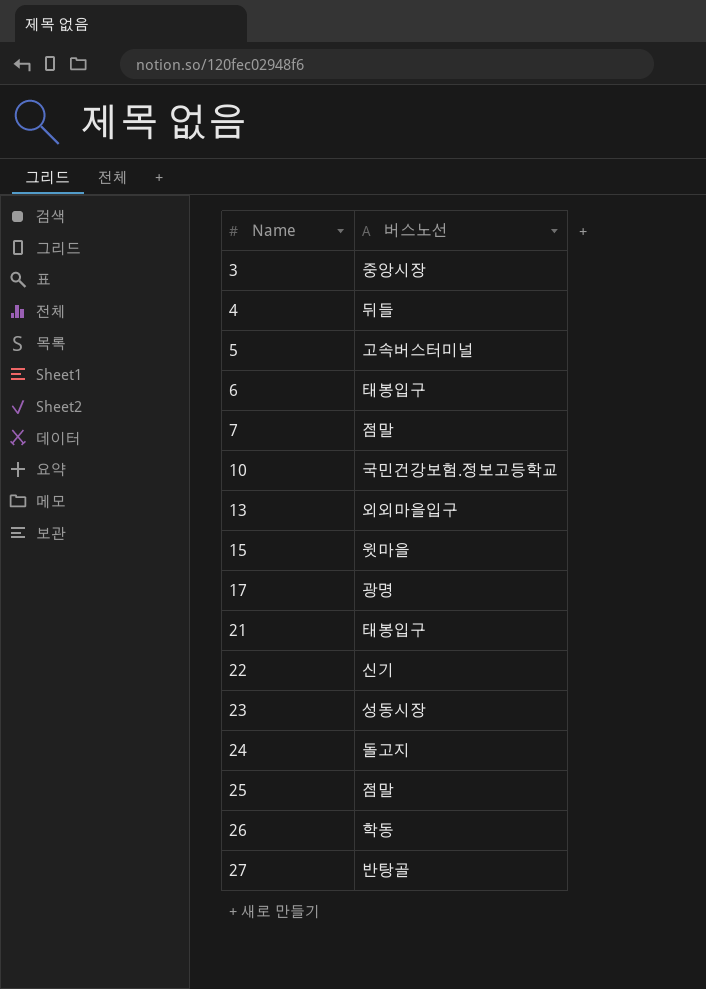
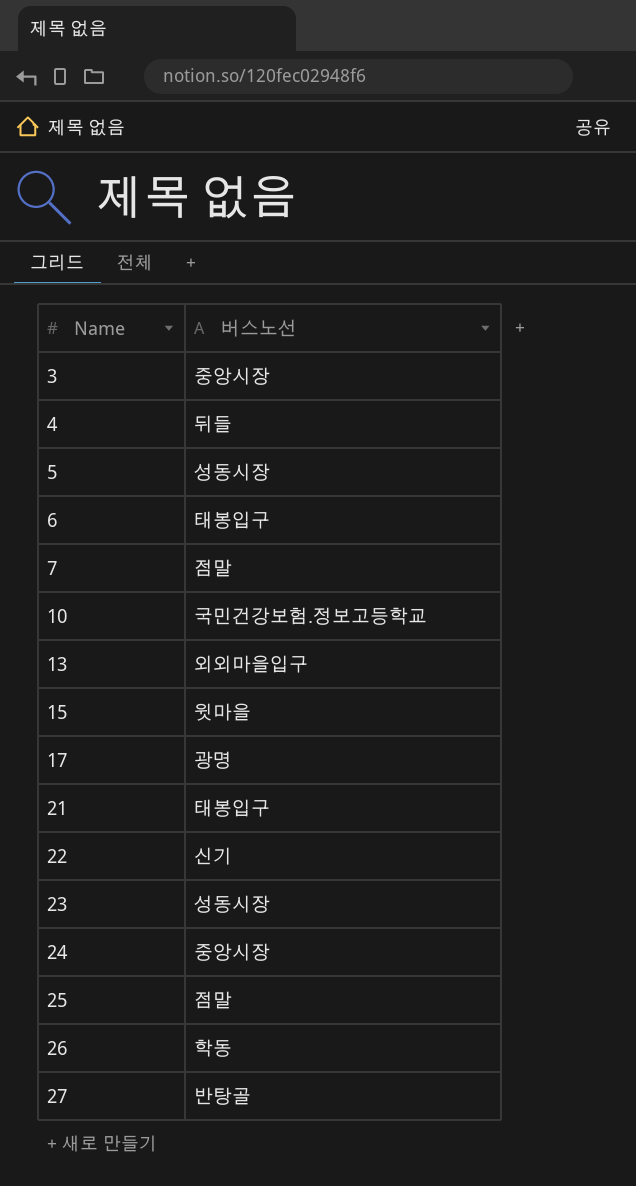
5 | 버스노선: 고속버스터미널 -> 성동시장
24 | 버스노선: 돌고지 -> 중앙시장

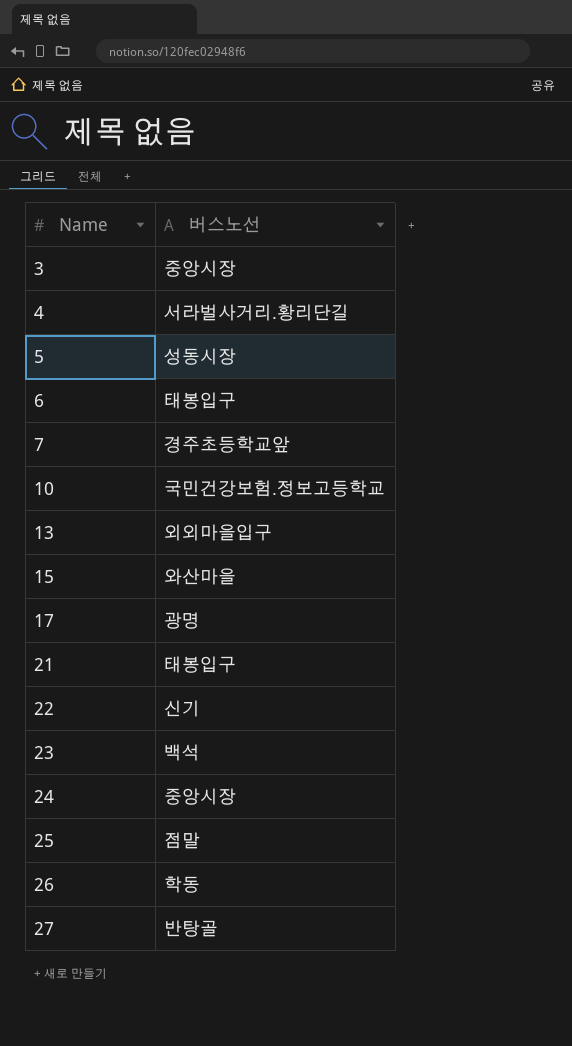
4 | 버스노선: 뒤들 -> 서라벌사거리.황리단길
7 | 버스노선: 점말 -> 경주초등학교앞
15 | 버스노선: 윗마을 -> 와산마을
23 | 버스노선: 성동시장 -> 백석

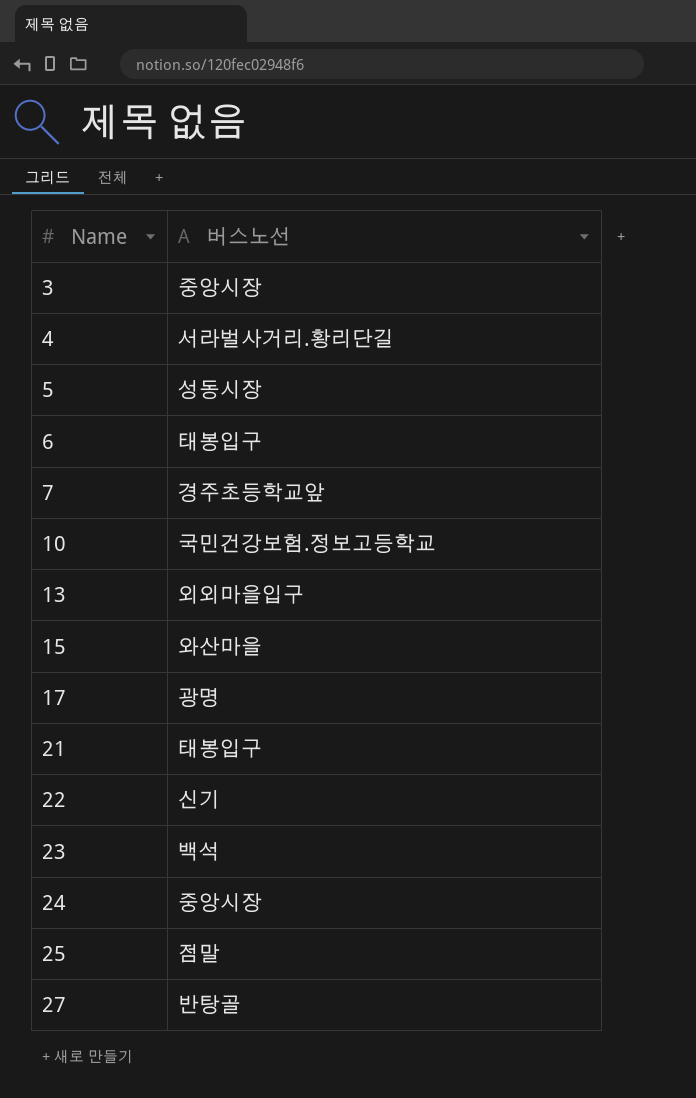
row 26: 학동 -> none

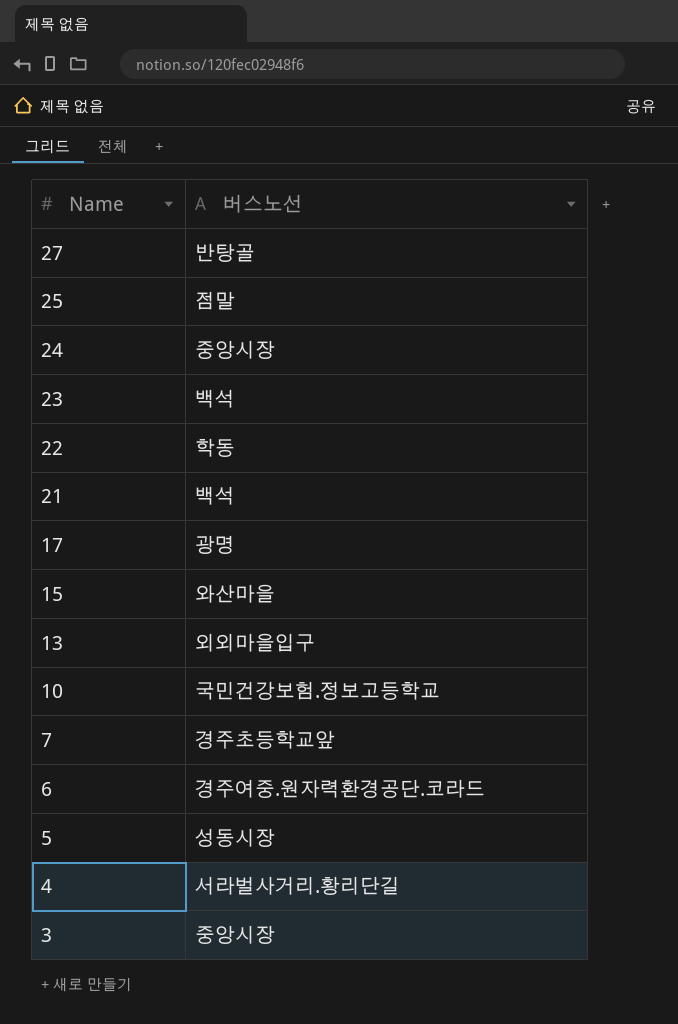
row order: Name ascending -> Name descending
22 | 버스노선: 신기 -> 학동
21 | 버스노선: 태봉입구 -> 백석
6 | 버스노선: 태봉입구 -> 경주여중.원자력환경공단.코라드

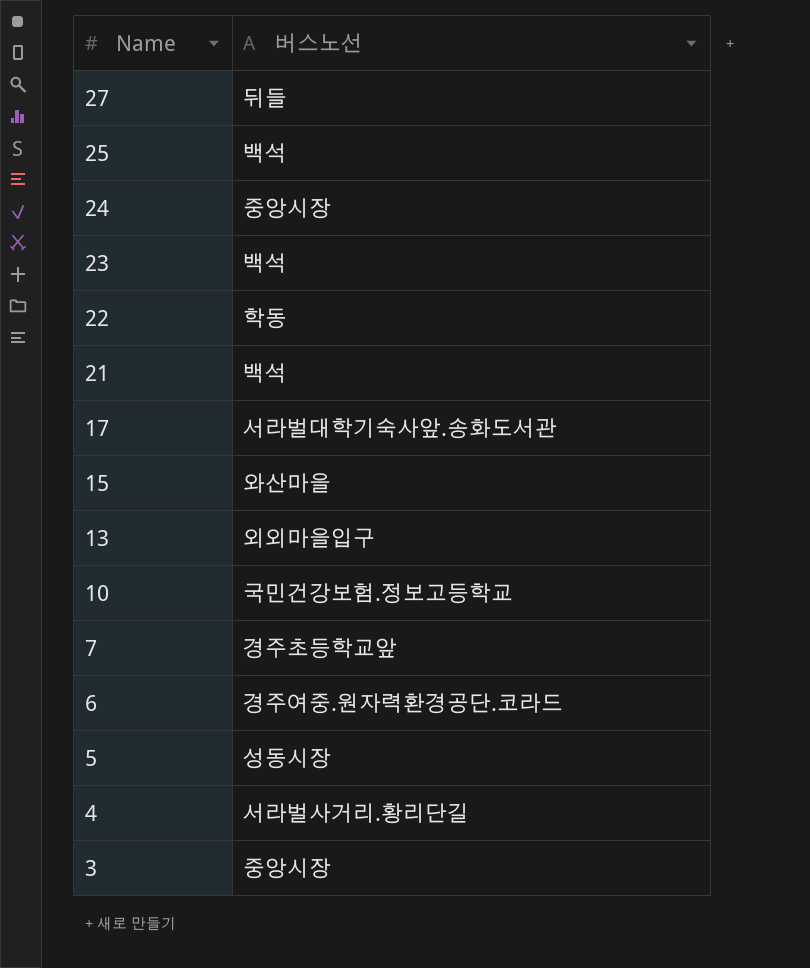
27 | 버스노선: 반탕골 -> 뒤들
25 | 버스노선: 점말 -> 백석
17 | 버스노선: 광명 -> 서라벌대학기숙사앞.송화도서관

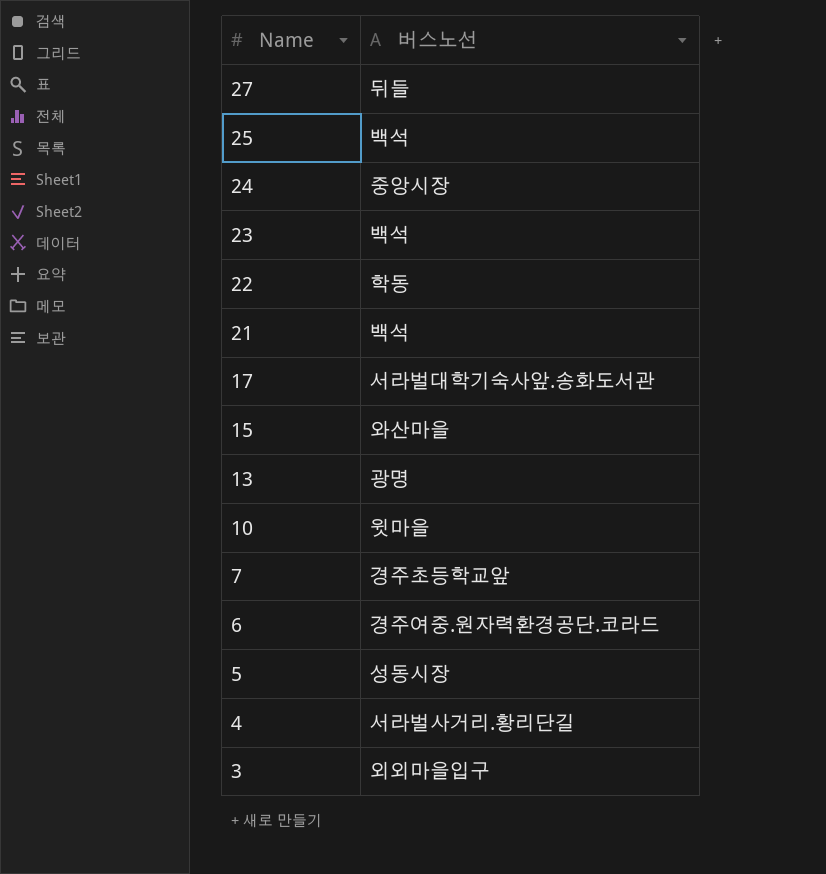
13 | 버스노선: 외외마을입구 -> 광명
10 | 버스노선: 국민건강보험.정보고등학교 -> 윗마을
3 | 버스노선: 중앙시장 -> 외외마을입구

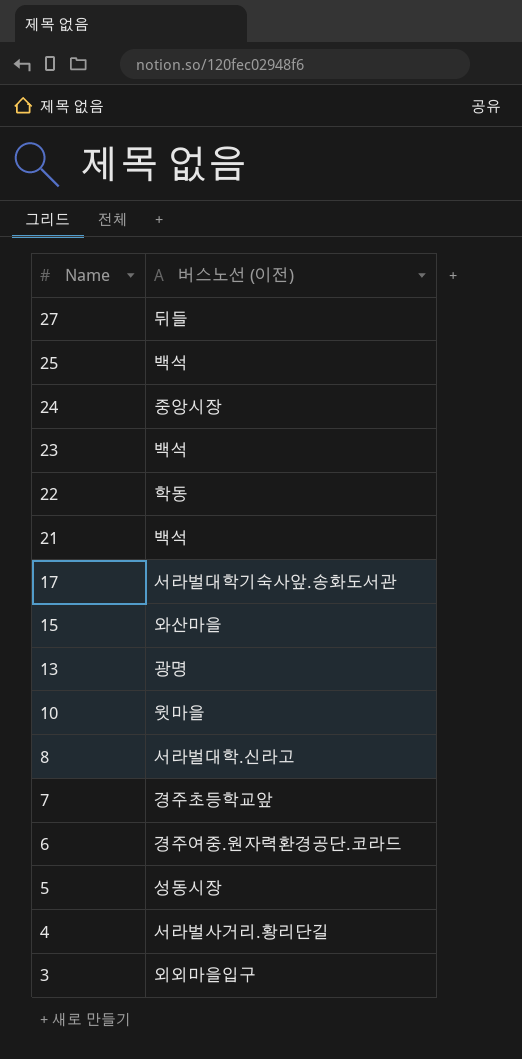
column name: 버스노선 -> 버스노선 (이전)
row 8: none -> 서라벌대학.신라고

